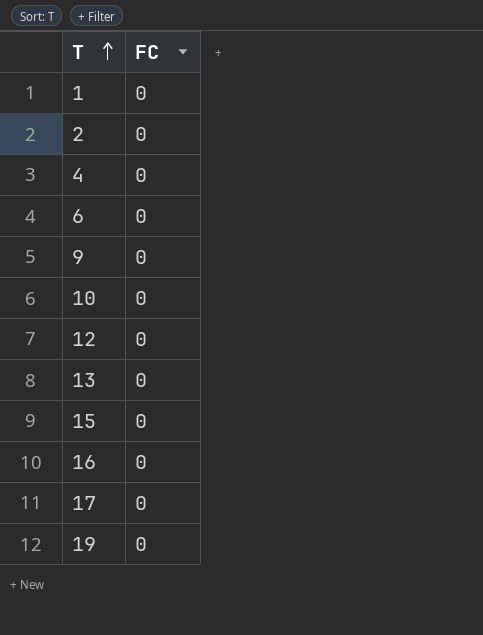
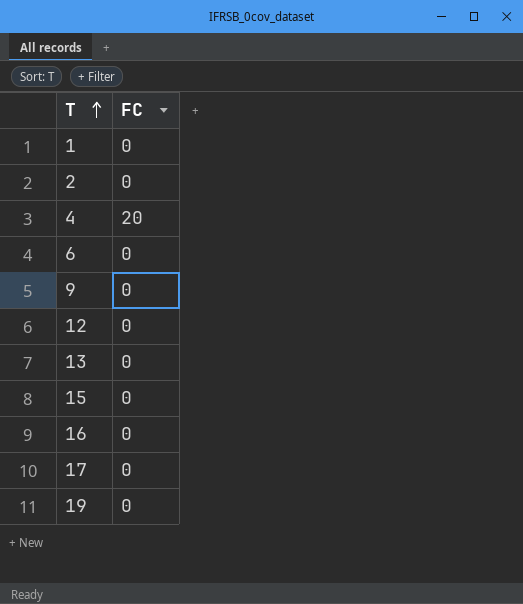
row 10: 0 -> none
4 | FC: 0 -> 20

